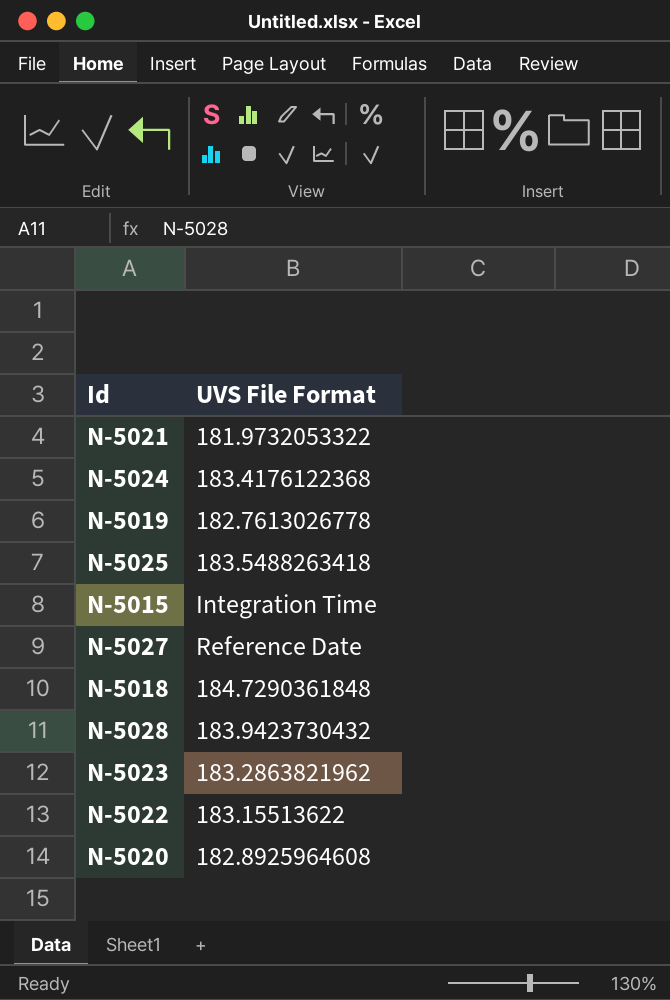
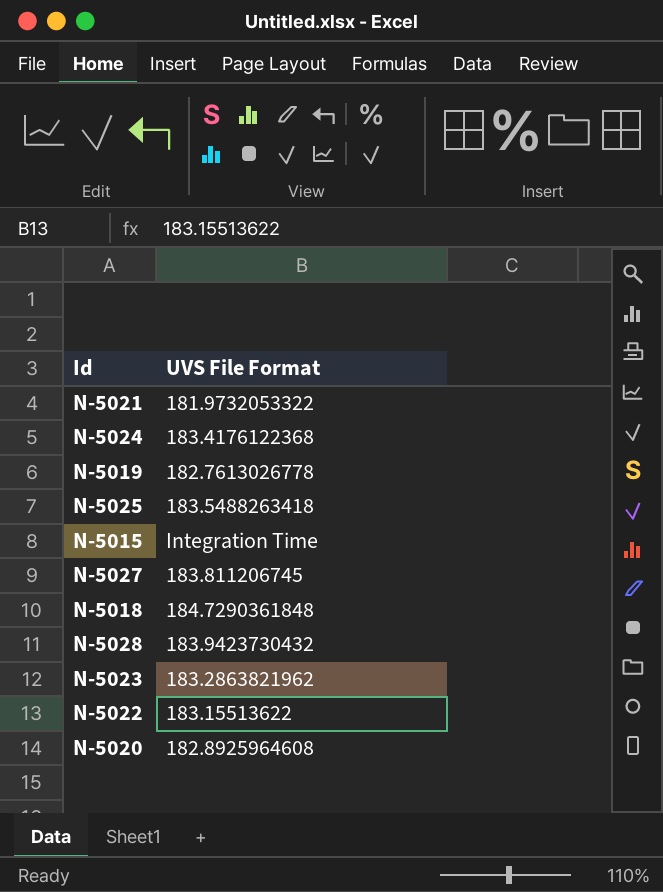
N-5027 | UVS File Format: Reference Date -> 183.811206745

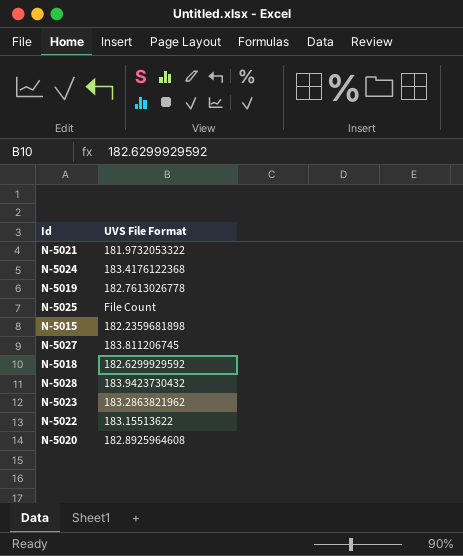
N-5025 | UVS File Format: 183.5488263418 -> File Count
N-5015 | UVS File Format: Integration Time -> 182.2359681898
N-5018 | UVS File Format: 184.7290361848 -> 182.6299929592

